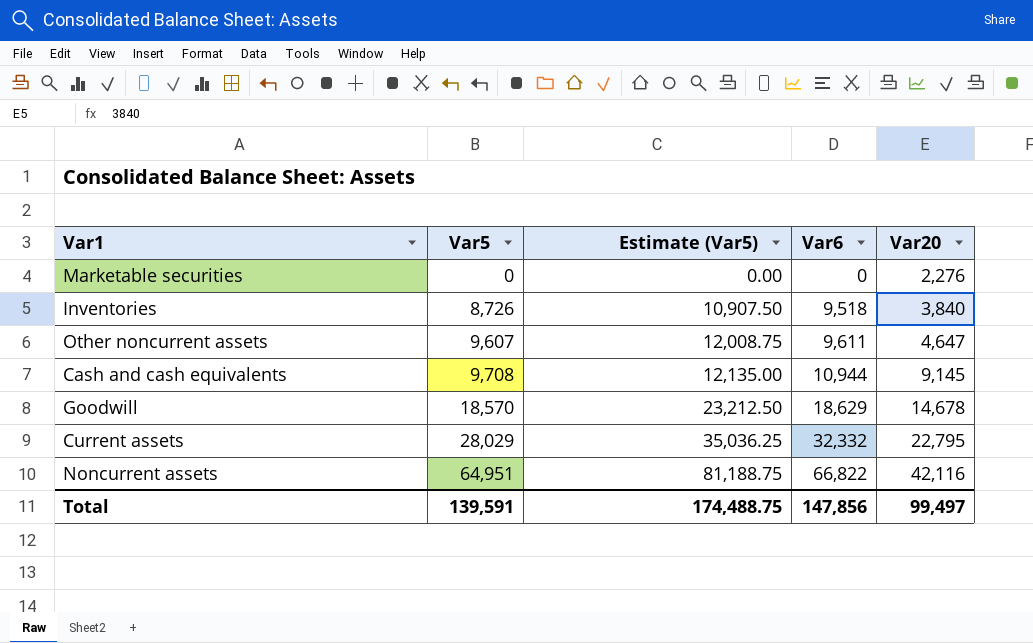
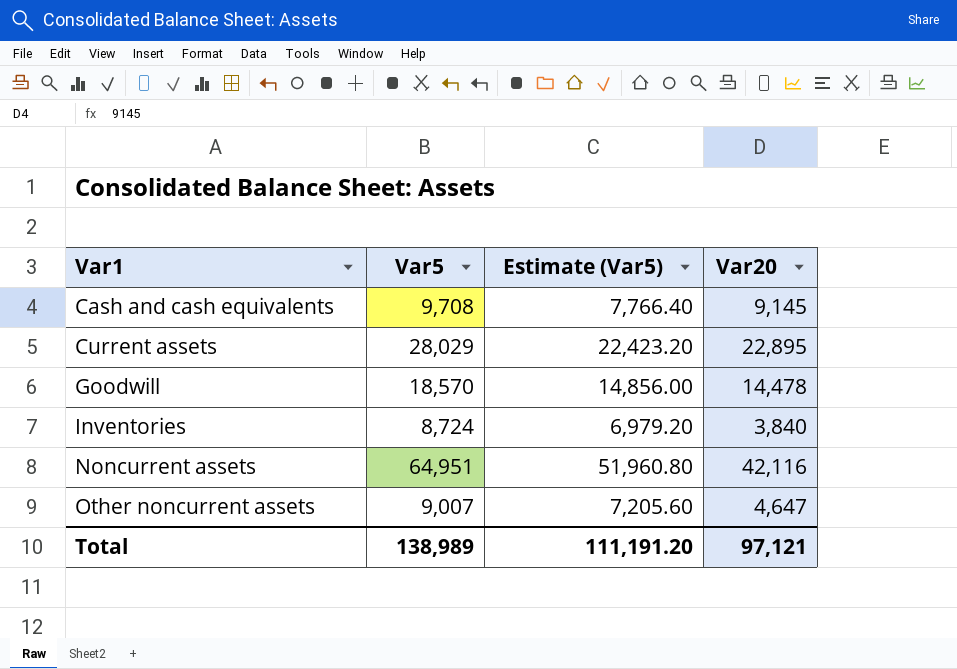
row order: Var5 ascending -> Var1 ascending
column Var6 | position: 4 -> none
column Estimate (Var5) | formula: [Var5] * 1.25 -> [Var5] * 0.8
row Marketable securities: 0 | 0.00 | 0 | 2,276 -> none
Current assets | Var20: 22,795 -> 22,895
Goodwill | Var20: 14,678 -> 14,478
Inventories | Var5: 8,726 -> 8,724
Other noncurrent assets | Var5: 9,607 -> 9,007
Total | Var5: 139,591 -> 138,989
Total | Estimate (Var5): 174,488.75 -> 111,191.20
Total | Var20: 99,497 -> 97,121

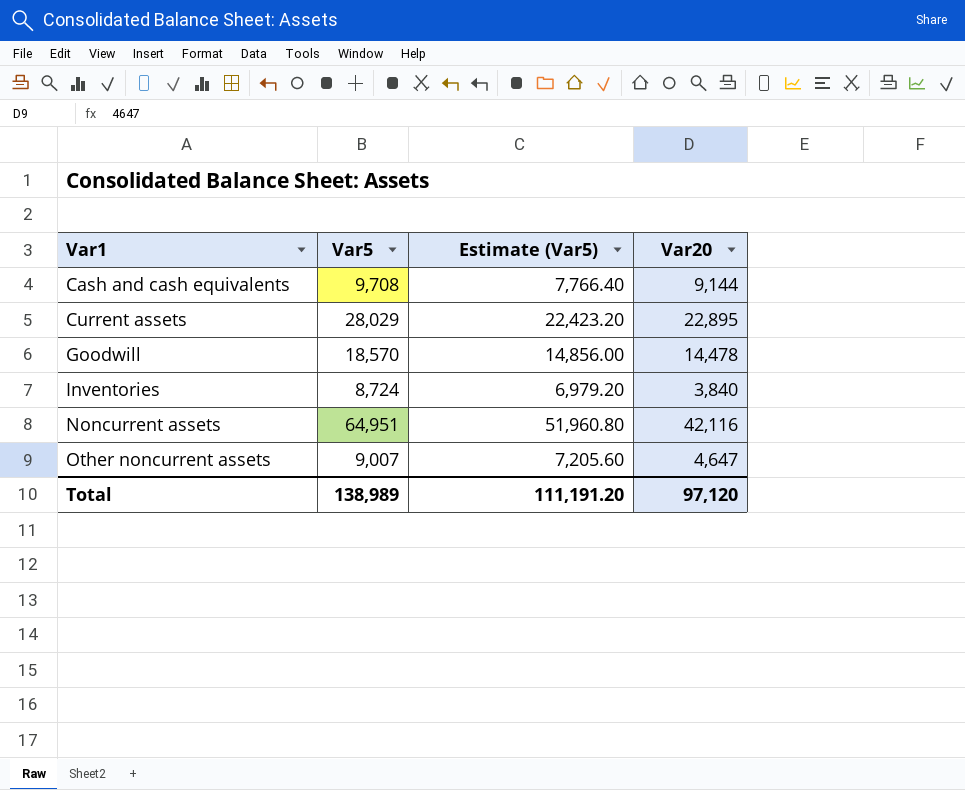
Cash and cash equivalents | Var20: 9,145 -> 9,144
Total | Var20: 97,121 -> 97,120

